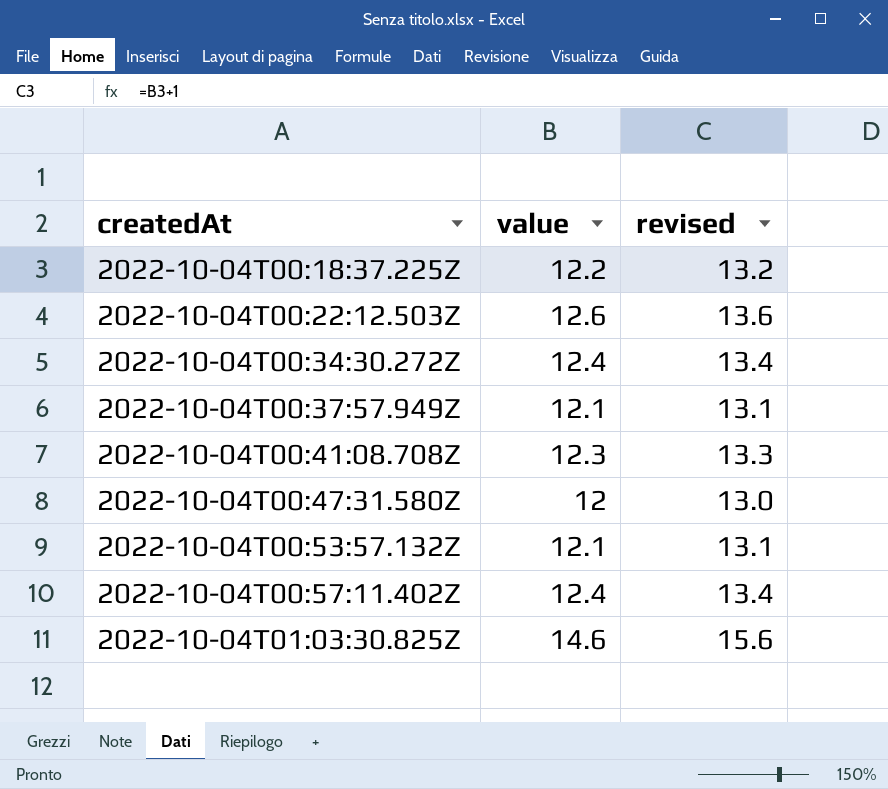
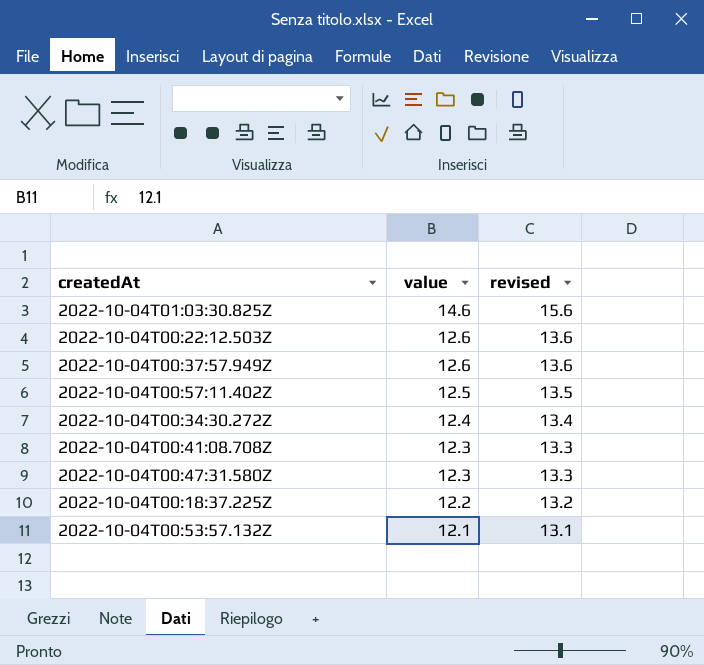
row order: createdAt ascending -> value descending
2022-10-04T00:37:57.949Z | value: 12.1 -> 12.6
2022-10-04T00:37:57.949Z | revised: 13.1 -> 13.6
2022-10-04T00:57:11.402Z | value: 12.4 -> 12.5
2022-10-04T00:57:11.402Z | revised: 13.4 -> 13.5
2022-10-04T00:47:31.580Z | value: 12 -> 12.3
2022-10-04T00:47:31.580Z | revised: 13.0 -> 13.3

